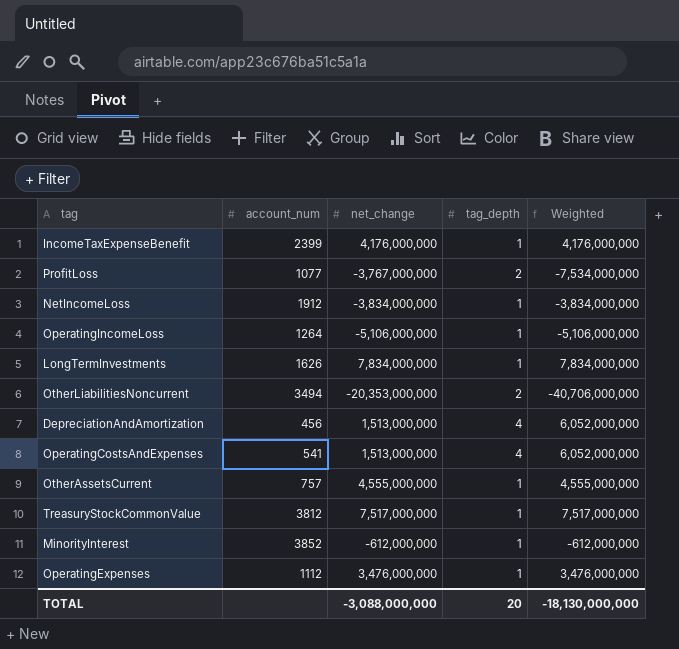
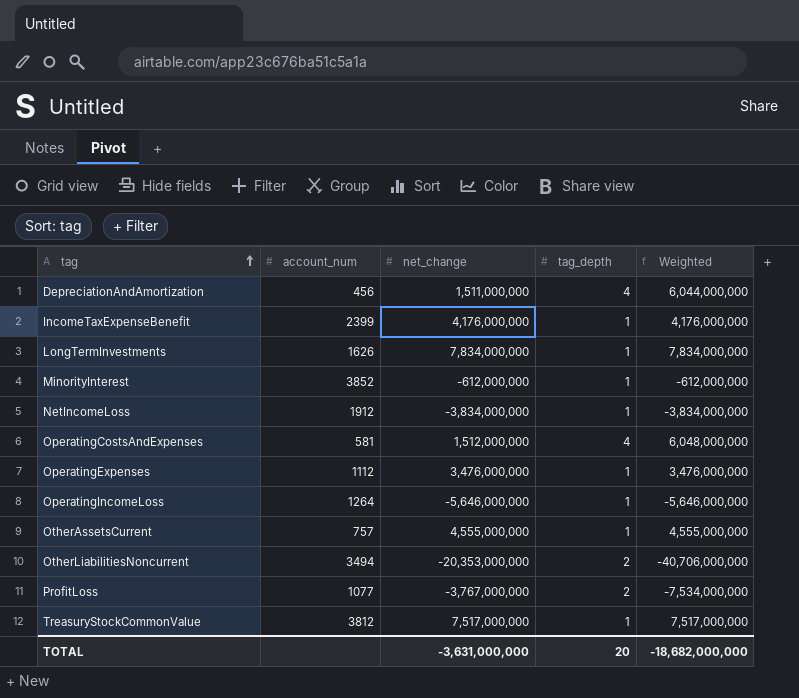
row order: none -> tag ascending
DepreciationAndAmortization | net_change: 1,513,000,000 -> 1,511,000,000
DepreciationAndAmortization | Weighted: 6,052,000,000 -> 6,044,000,000
OperatingCostsAndExpenses | account_num: 541 -> 581
OperatingCostsAndExpenses | net_change: 1,513,000,000 -> 1,512,000,000
OperatingCostsAndExpenses | Weighted: 6,052,000,000 -> 6,048,000,000
OperatingIncomeLoss | net_change: -5,106,000,000 -> -5,646,000,000
OperatingIncomeLoss | Weighted: -5,106,000,000 -> -5,646,000,000
TOTAL | net_change: -3,088,000,000 -> -3,631,000,000
TOTAL | Weighted: -18,130,000,000 -> -18,682,000,000

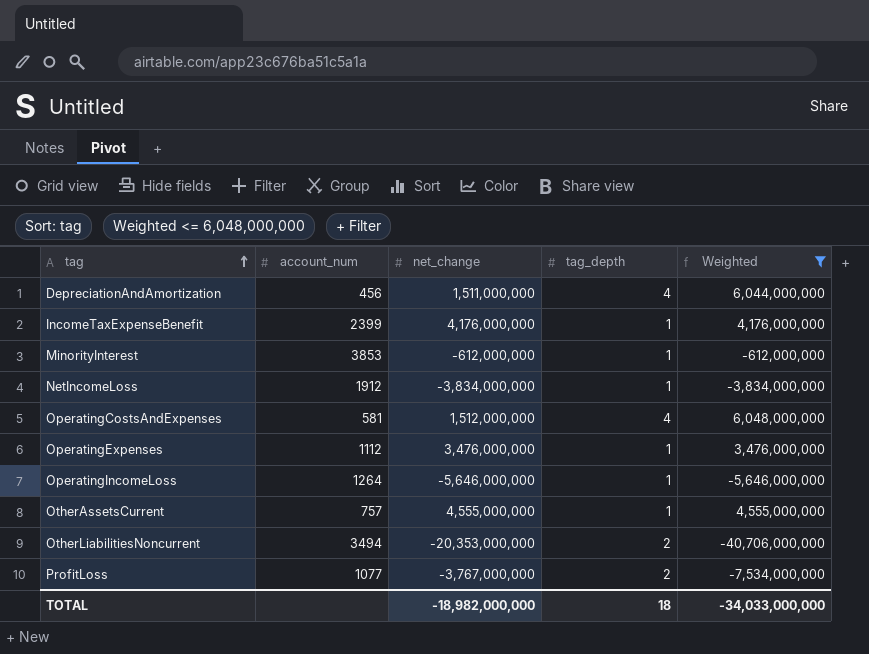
filter: none -> Weighted <= 6,048,000,000
MinorityInterest | account_num: 3852 -> 3853
TOTAL | net_change: -3,631,000,000 -> -18,982,000,000
TOTAL | tag_depth: 20 -> 18
TOTAL | Weighted: -18,682,000,000 -> -34,033,000,000

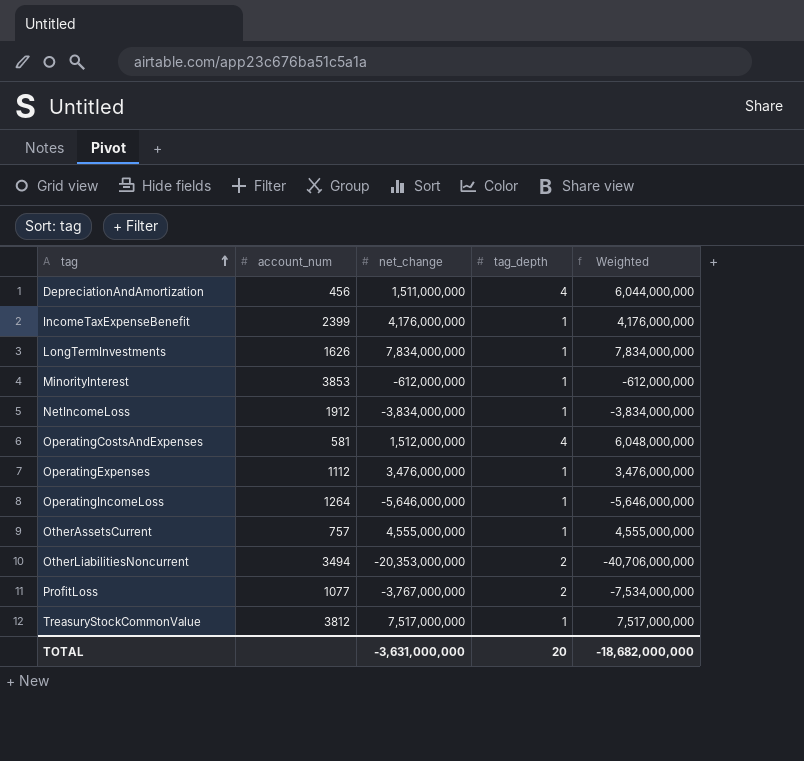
filter: Weighted <= 6,048,000,000 -> none
TOTAL | net_change: -18,982,000,000 -> -3,631,000,000
TOTAL | tag_depth: 18 -> 20
TOTAL | Weighted: -34,033,000,000 -> -18,682,000,000

